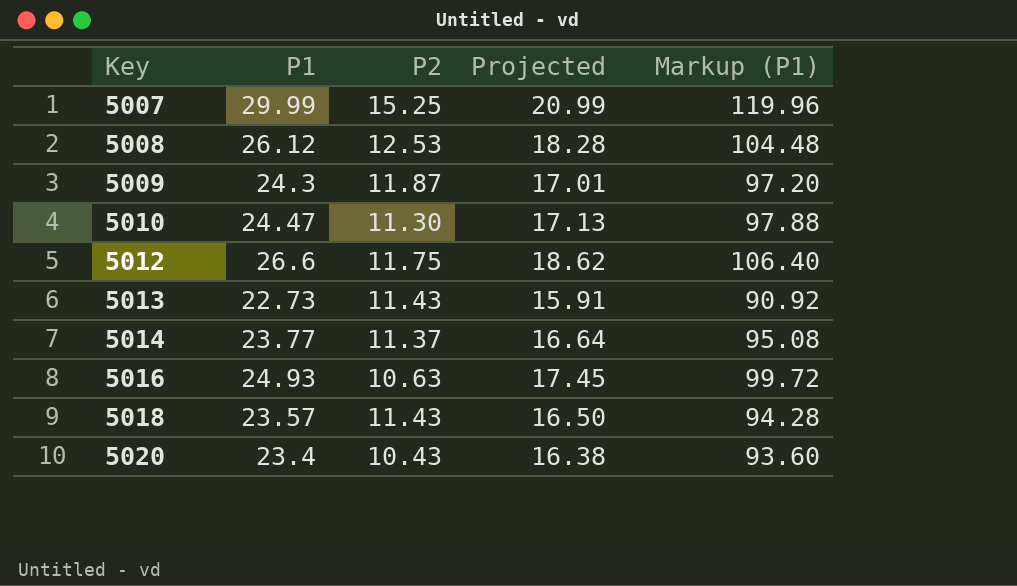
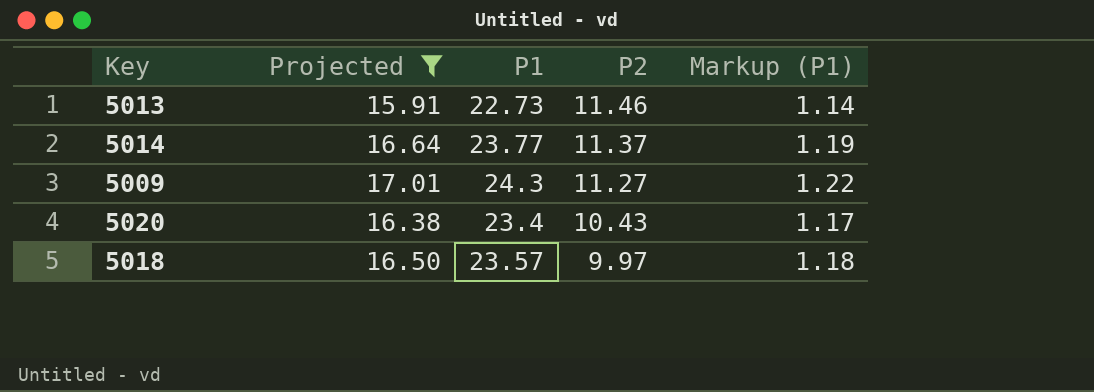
filter: none -> Projected <= 17.01
row order: Key ascending -> P2 descending
column Projected | position: 4 -> 2
column Markup (P1) | formula: [P1] * 4 -> [P1] * 0.05
5013 | P2: 11.43 -> 11.46
5009 | P2: 11.87 -> 11.27
5018 | P2: 11.43 -> 9.97

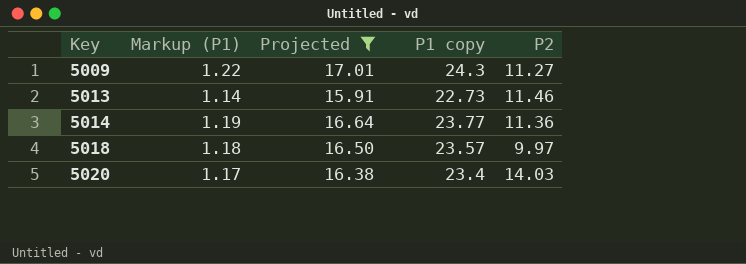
row order: P2 descending -> Key ascending
column Markup (P1) | position: 5 -> 2
column name: P1 -> P1 copy
5014 | P2: 11.37 -> 11.36
5020 | P2: 10.43 -> 14.03

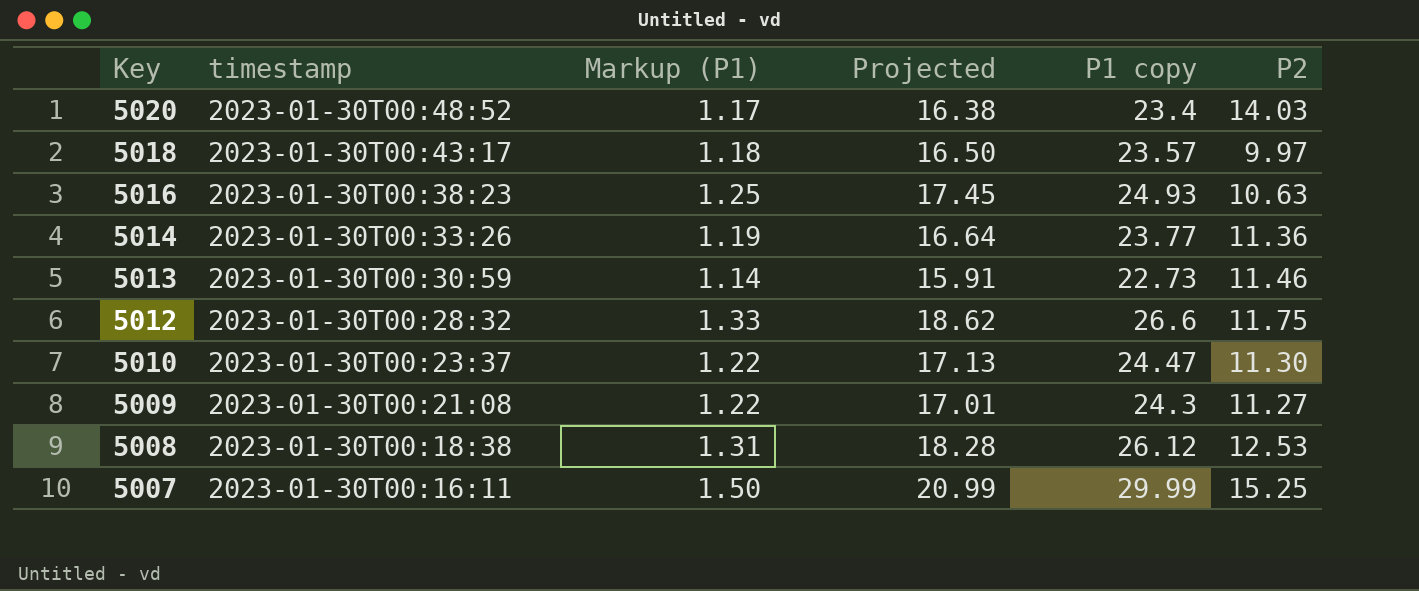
filter: Projected <= 17.01 -> none
row order: Key ascending -> Key descending
column timestamp | position: none -> 2

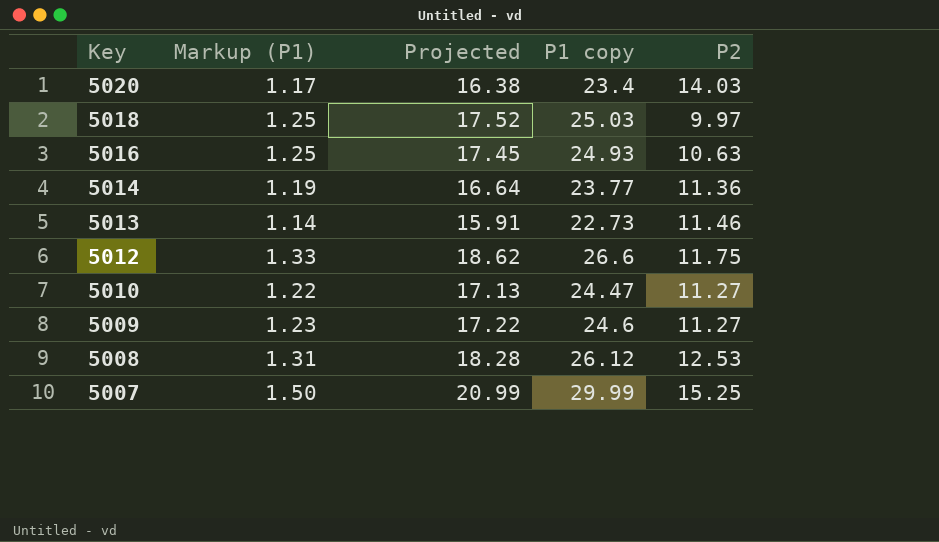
column timestamp | position: 2 -> none
5018 | Markup (P1): 1.18 -> 1.25
5018 | Projected: 16.50 -> 17.52
5018 | P1 copy: 23.57 -> 25.03
5010 | P2: 11.30 -> 11.27
5009 | Markup (P1): 1.22 -> 1.23
5009 | Projected: 17.01 -> 17.22
5009 | P1 copy: 24.3 -> 24.6

